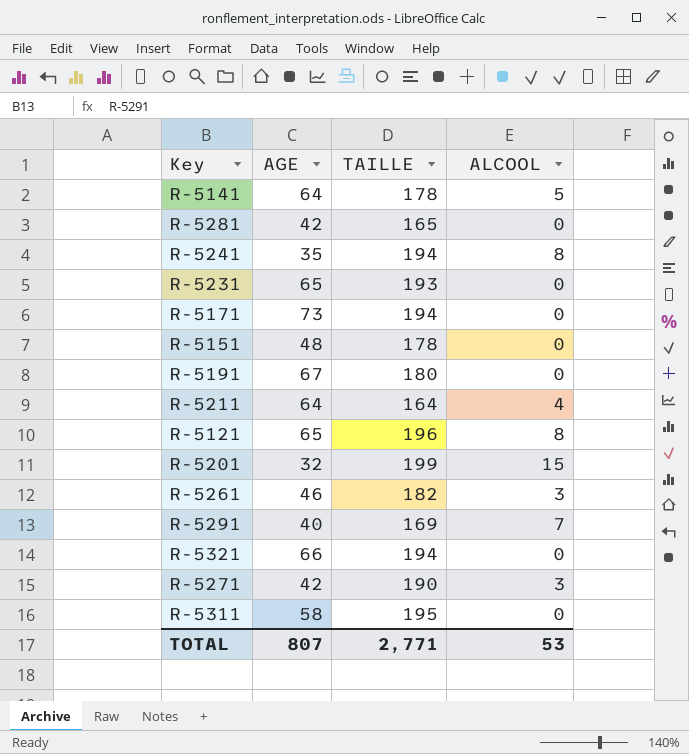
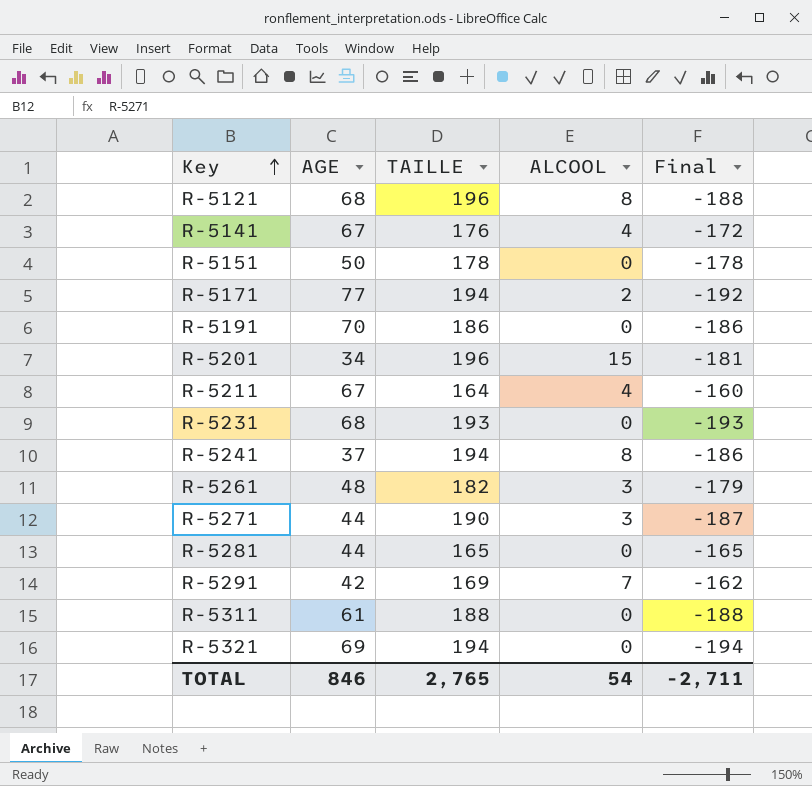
row order: none -> Key ascending
column Final | formula: none -> [ALCOOL] - [TAILLE]
R-5121 | AGE: 65 -> 68
R-5141 | AGE: 64 -> 67
R-5141 | TAILLE: 178 -> 176
R-5141 | ALCOOL: 5 -> 4
R-5151 | AGE: 48 -> 50
R-5171 | AGE: 73 -> 77
R-5171 | ALCOOL: 0 -> 2
R-5191 | AGE: 67 -> 70
R-5191 | TAILLE: 180 -> 186
R-5201 | AGE: 32 -> 34
R-5201 | TAILLE: 199 -> 196
R-5211 | AGE: 64 -> 67
R-5231 | AGE: 65 -> 68
R-5241 | AGE: 35 -> 37
R-5261 | AGE: 46 -> 48
R-5271 | AGE: 42 -> 44
R-5281 | AGE: 42 -> 44
R-5291 | AGE: 40 -> 42
R-5311 | AGE: 58 -> 61
R-5311 | TAILLE: 195 -> 188
R-5321 | AGE: 66 -> 69
TOTAL | AGE: 807 -> 846
TOTAL | TAILLE: 2,771 -> 2,765
TOTAL | ALCOOL: 53 -> 54

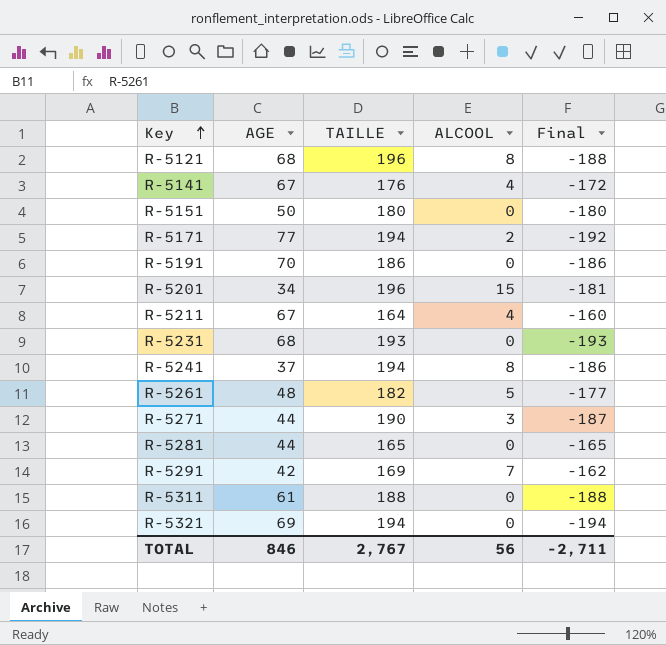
R-5151 | TAILLE: 178 -> 180
R-5151 | Final: -178 -> -180
R-5261 | ALCOOL: 3 -> 5
R-5261 | Final: -179 -> -177
TOTAL | TAILLE: 2,765 -> 2,767
TOTAL | ALCOOL: 54 -> 56

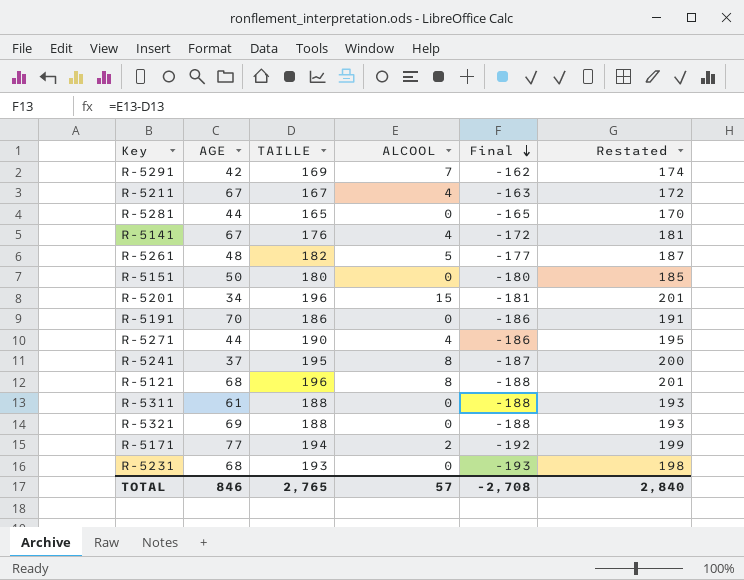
row order: Key ascending -> Final descending
column Restated | formula: none -> [TAILLE] + 5
R-5211 | TAILLE: 164 -> 167
R-5211 | Final: -160 -> -163
R-5271 | ALCOOL: 3 -> 4
R-5271 | Final: -187 -> -186
R-5241 | TAILLE: 194 -> 195
R-5241 | Final: -186 -> -187
R-5321 | TAILLE: 194 -> 188
R-5321 | Final: -194 -> -188
TOTAL | TAILLE: 2,767 -> 2,765
TOTAL | ALCOOL: 56 -> 57
TOTAL | Final: -2,711 -> -2,708

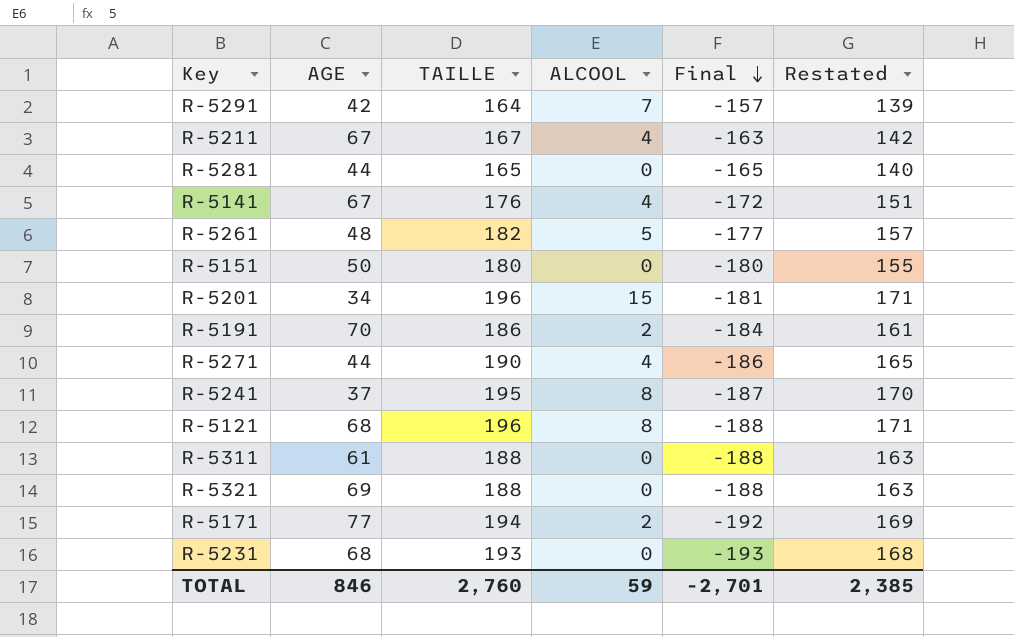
column Restated | formula: [TAILLE] + 5 -> [TAILLE] - 25
R-5291 | TAILLE: 169 -> 164
R-5291 | Final: -162 -> -157
R-5191 | ALCOOL: 0 -> 2
R-5191 | Final: -186 -> -184
TOTAL | TAILLE: 2,765 -> 2,760
TOTAL | ALCOOL: 57 -> 59
TOTAL | Final: -2,708 -> -2,701
TOTAL | Restated: 2,840 -> 2,385

